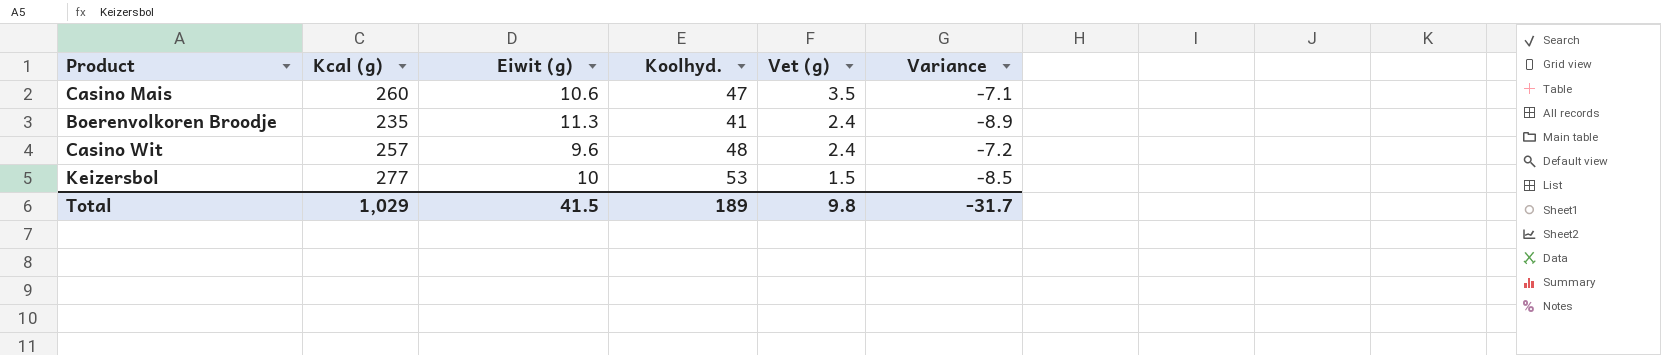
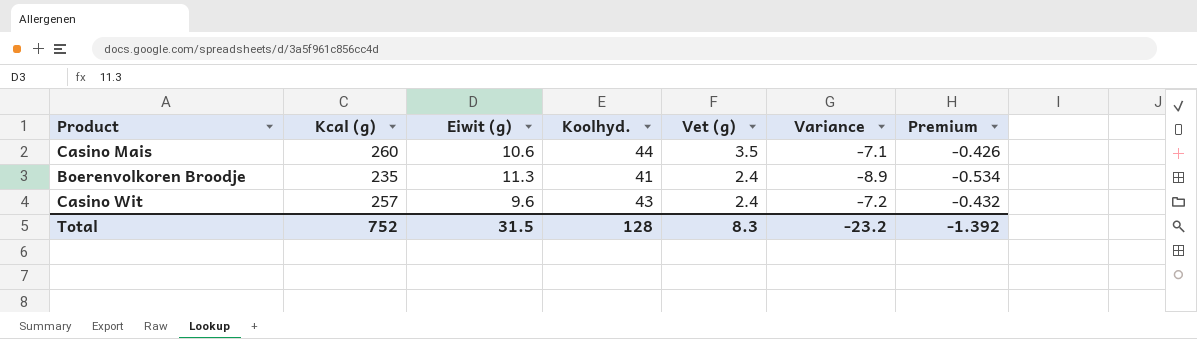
column Premium | formula: none -> [Variance] * 0.06
row Keizersbol: 277 | 10 | 53 | 1.5 | -8.5 -> none
Casino Mais | Koolhyd.: 47 -> 44
Casino Wit | Koolhyd.: 48 -> 43
Total | Kcal (g): 1,029 -> 752
Total | Eiwit (g): 41.5 -> 31.5
Total | Koolhyd.: 189 -> 128
Total | Vet (g): 9.8 -> 8.3
Total | Variance: -31.7 -> -23.2

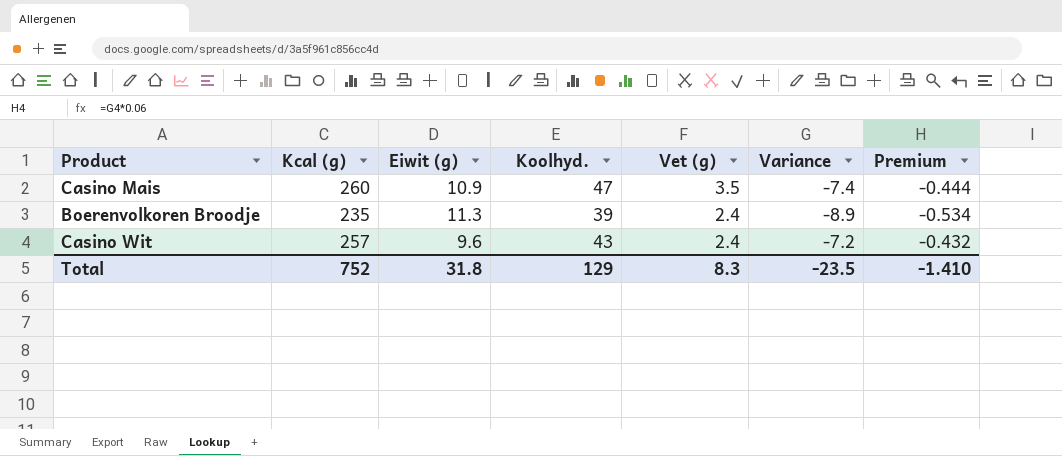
Casino Mais | Eiwit (g): 10.6 -> 10.9
Casino Mais | Koolhyd.: 44 -> 47
Casino Mais | Variance: -7.1 -> -7.4
Casino Mais | Premium: -0.426 -> -0.444
Boerenvolkoren Broodje | Koolhyd.: 41 -> 39
Total | Eiwit (g): 31.5 -> 31.8
Total | Koolhyd.: 128 -> 129
Total | Variance: -23.2 -> -23.5
Total | Premium: -1.392 -> -1.410

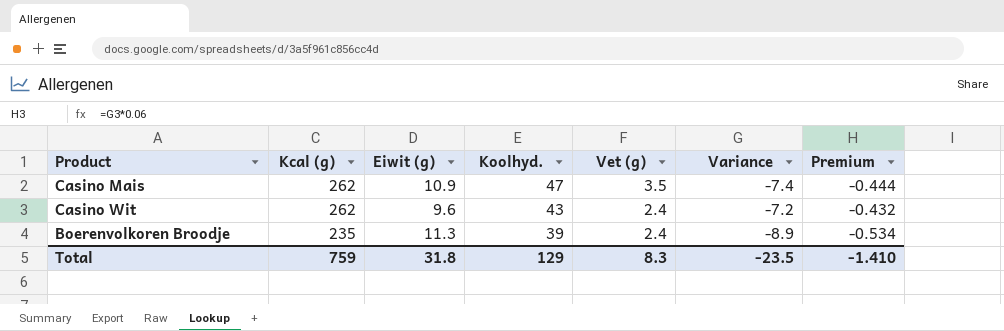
row order: Vet (g) descending -> Kcal (g) descending
Casino Mais | Kcal (g): 260 -> 262
Casino Wit | Kcal (g): 257 -> 262
Total | Kcal (g): 752 -> 759

